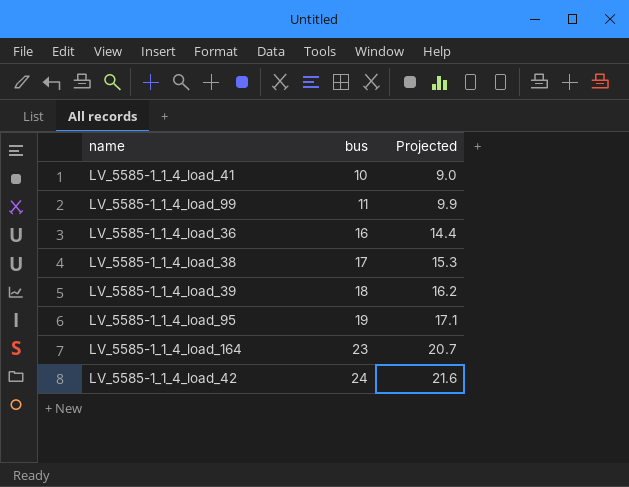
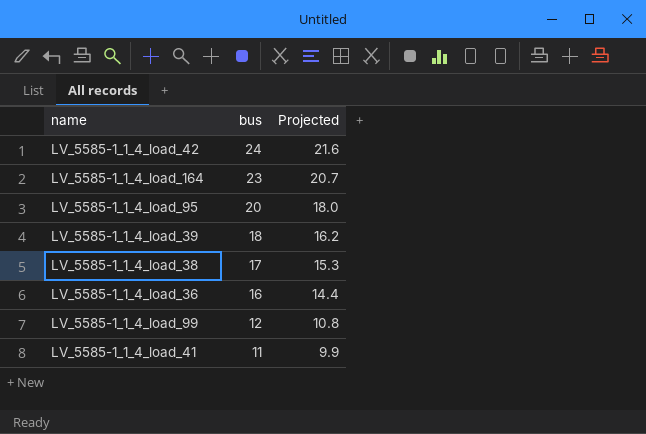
row order: bus ascending -> bus descending
LV_5585-1_1_4_load_95 | bus: 19 -> 20
LV_5585-1_1_4_load_95 | Projected: 17.1 -> 18.0
LV_5585-1_1_4_load_99 | bus: 11 -> 12
LV_5585-1_1_4_load_99 | Projected: 9.9 -> 10.8
LV_5585-1_1_4_load_41 | bus: 10 -> 11
LV_5585-1_1_4_load_41 | Projected: 9.0 -> 9.9

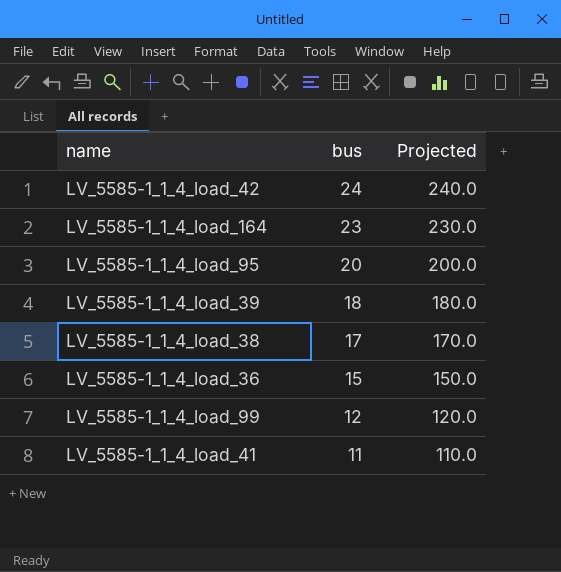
column Projected | formula: [bus] * 0.9 -> [bus] * 10
LV_5585-1_1_4_load_36 | bus: 16 -> 15

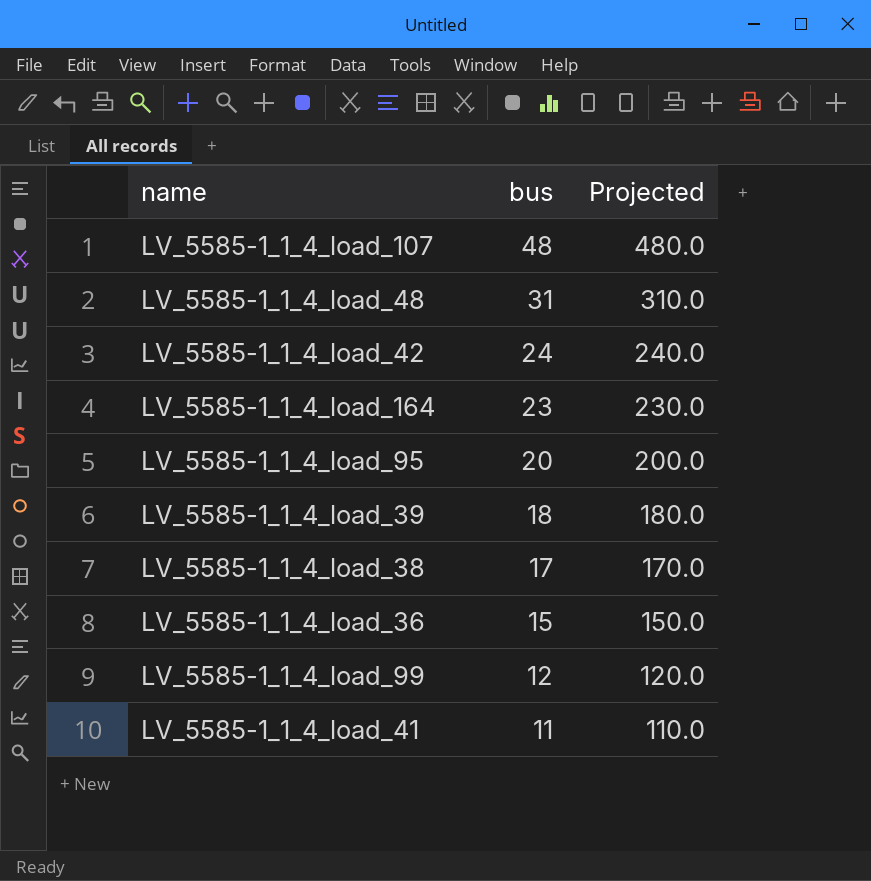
row LV_5585-1_1_4_load_107: none -> 48 | 480.0
row LV_5585-1_1_4_load_48: none -> 31 | 310.0

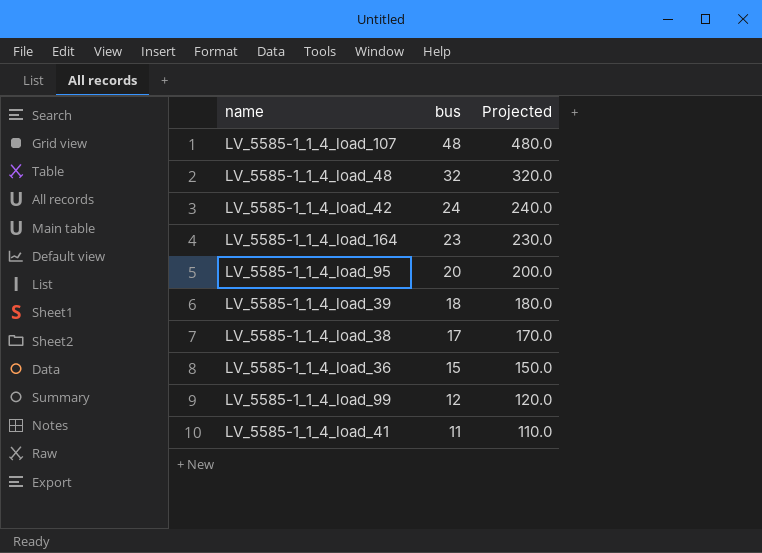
LV_5585-1_1_4_load_48 | bus: 31 -> 32
LV_5585-1_1_4_load_48 | Projected: 310.0 -> 320.0

